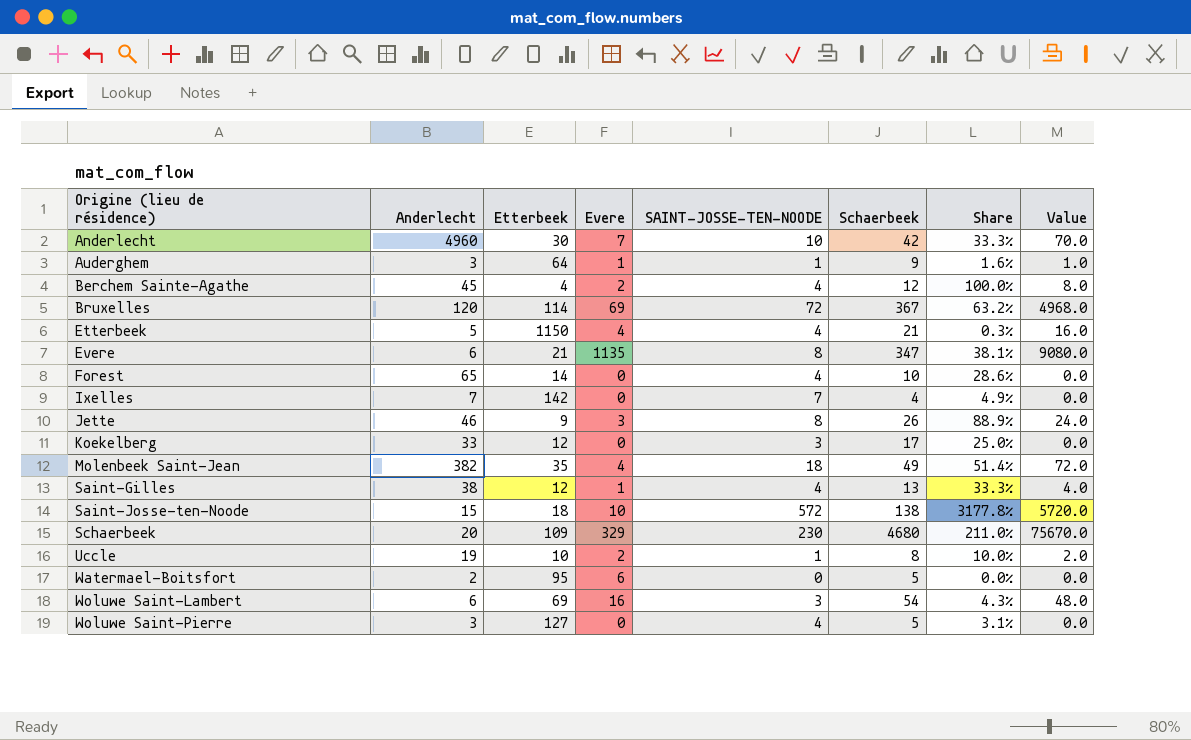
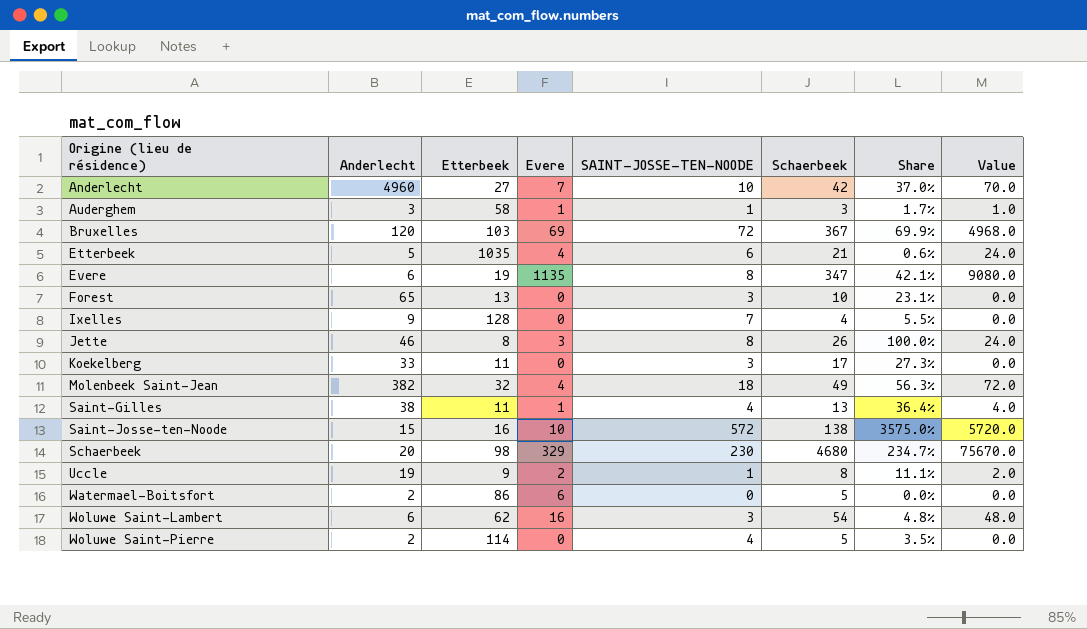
row Berchem Sainte-Agathe: 45 | 4 | 2 | 4 | 12 | 100.0% | 8.0 -> none
Anderlecht | Etterbeek: 30 -> 27
Anderlecht | Share: 33.3% -> 37.0%
Auderghem | Etterbeek: 64 -> 58
Auderghem | Schaerbeek: 9 -> 3
Auderghem | Share: 1.6% -> 1.7%
Bruxelles | Etterbeek: 114 -> 103
Bruxelles | Share: 63.2% -> 69.9%
Etterbeek | Etterbeek: 1150 -> 1035
Etterbeek | SAINT-JOSSE-TEN-NOODE: 4 -> 6
Etterbeek | Share: 0.3% -> 0.6%
Etterbeek | Value: 16.0 -> 24.0
Evere | Etterbeek: 21 -> 19
Evere | Share: 38.1% -> 42.1%
Forest | Etterbeek: 14 -> 13
Forest | SAINT-JOSSE-TEN-NOODE: 4 -> 3
Forest | Share: 28.6% -> 23.1%
Ixelles | Anderlecht: 7 -> 9
Ixelles | Etterbeek: 142 -> 128
Ixelles | Share: 4.9% -> 5.5%
Jette | Etterbeek: 9 -> 8
Jette | Share: 88.9% -> 100.0%
Koekelberg | Etterbeek: 12 -> 11
Koekelberg | Share: 25.0% -> 27.3%
Molenbeek Saint-Jean | Etterbeek: 35 -> 32
Molenbeek Saint-Jean | Share: 51.4% -> 56.3%
Saint-Gilles | Etterbeek: 12 -> 11
Saint-Gilles | Share: 33.3% -> 36.4%
Saint-Josse-ten-Noode | Etterbeek: 18 -> 16
Saint-Josse-ten-Noode | Share: 3177.8% -> 3575.0%
Schaerbeek | Etterbeek: 109 -> 98
Schaerbeek | Share: 211.0% -> 234.7%
Uccle | Etterbeek: 10 -> 9
Uccle | Share: 10.0% -> 11.1%
Watermael-Boitsfort | Etterbeek: 95 -> 86
Woluwe Saint-Lambert | Etterbeek: 69 -> 62
Woluwe Saint-Lambert | Share: 4.3% -> 4.8%
Woluwe Saint-Pierre | Anderlecht: 3 -> 2
Woluwe Saint-Pierre | Etterbeek: 127 -> 114
Woluwe Saint-Pierre | Share: 3.1% -> 3.5%

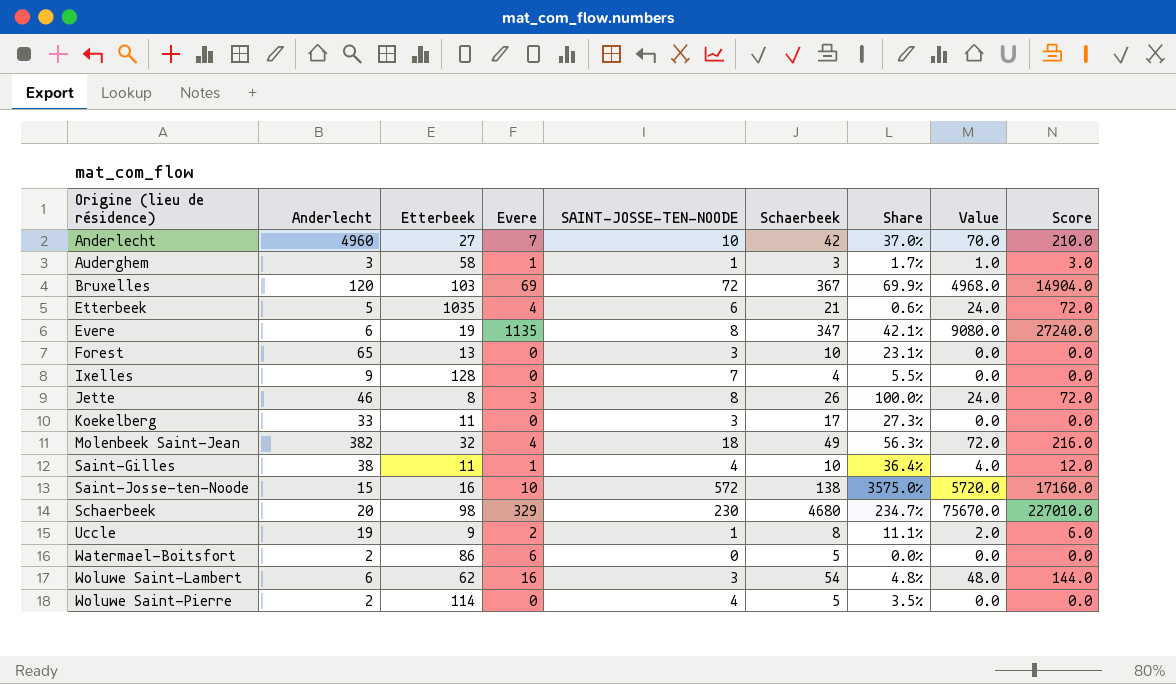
column Score | formula: none -> [Value] * 3
Saint-Gilles | Schaerbeek: 13 -> 10

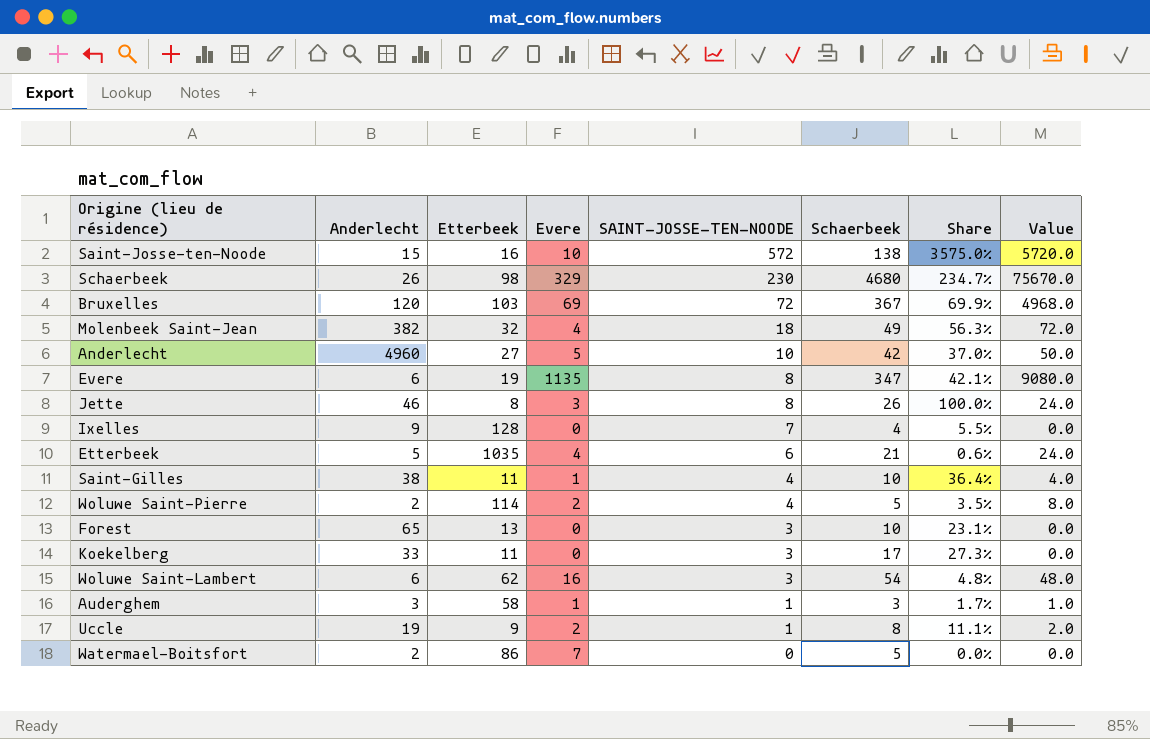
row order: Origine (lieu de résidence) ascending -> SAINT-JOSSE-TEN-NOODE descending
column Score | formula: [Value] * 3 -> none
Schaerbeek | Anderlecht: 20 -> 26
Anderlecht | Evere: 7 -> 5
Anderlecht | Value: 70.0 -> 50.0
Woluwe Saint-Pierre | Evere: 0 -> 2
Woluwe Saint-Pierre | Value: 0.0 -> 8.0
Watermael-Boitsfort | Evere: 6 -> 7

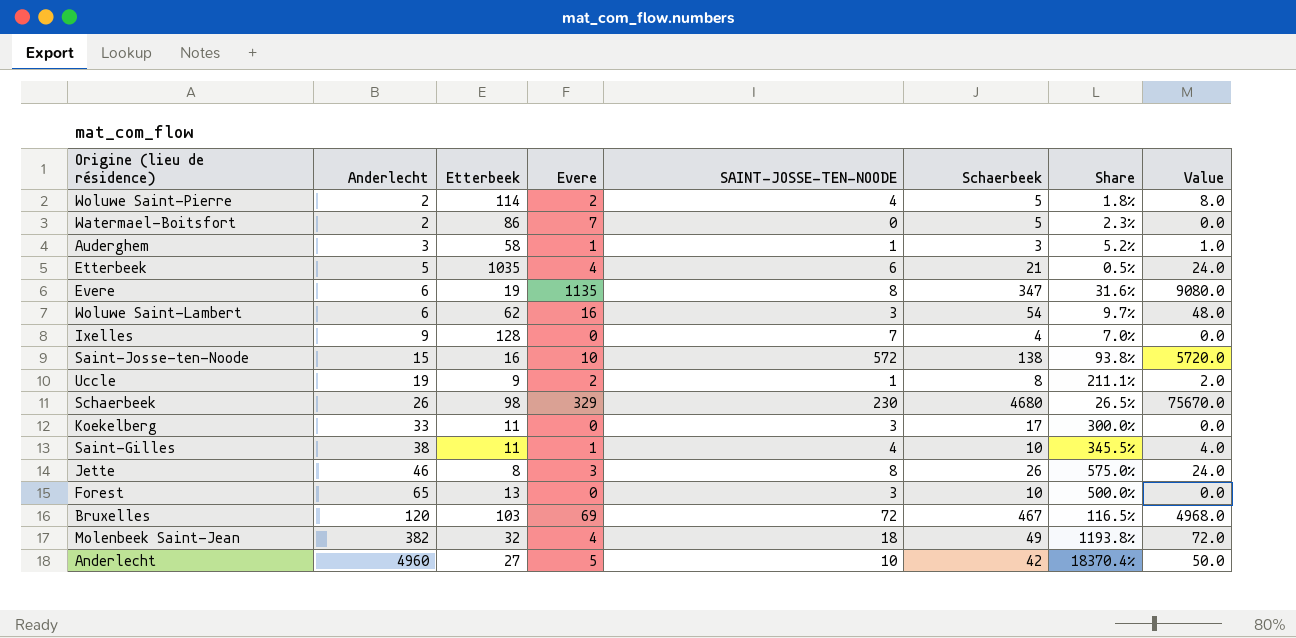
row order: SAINT-JOSSE-TEN-NOODE descending -> Anderlecht ascending
column Share | formula: [SAINT-JOSSE-TEN-NOODE] / [Etterbeek] -> [Anderlecht] / [Etterbeek]
Bruxelles | Schaerbeek: 367 -> 467

